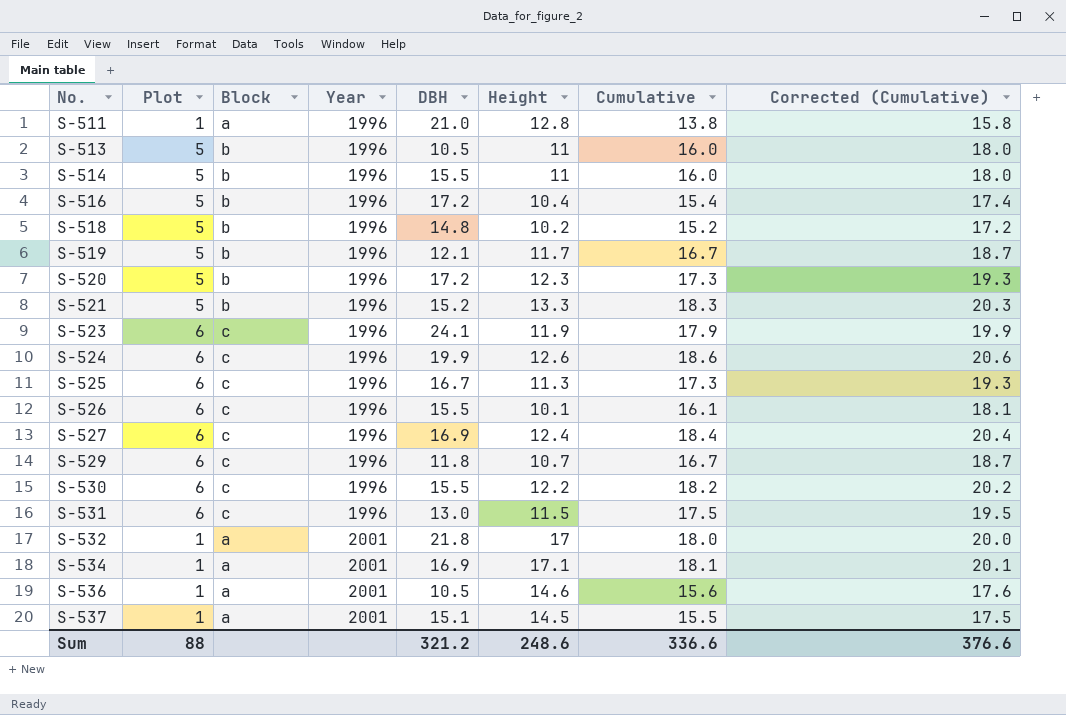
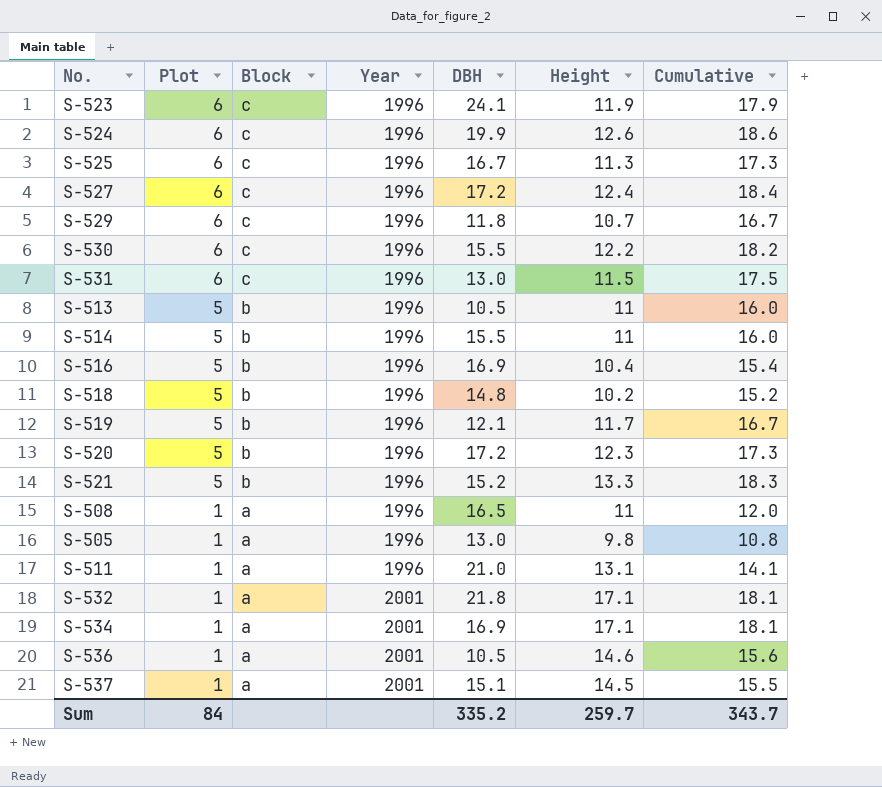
row order: No. ascending -> Plot descending
column Corrected (Cumulative) | formula: [Cumulative] + 2 -> none
row S-526: 6 | c | 1996 | 15.5 | 10.1 | 16.1 | 18.1 -> none
S-527 | DBH: 16.9 -> 17.2
S-516 | DBH: 17.2 -> 16.9
row S-508: none -> 1 | a | 1996 | 16.5 | 11 | 12.0
row S-505: none -> 1 | a | 1996 | 13.0 | 9.8 | 10.8
S-511 | Height: 12.8 -> 13.1
S-511 | Cumulative: 13.8 -> 14.1
S-532 | Height: 17 -> 17.1
S-532 | Cumulative: 18.0 -> 18.1
Sum | Plot: 88 -> 84
Sum | DBH: 321.2 -> 335.2
Sum | Height: 248.6 -> 259.7
Sum | Cumulative: 336.6 -> 343.7

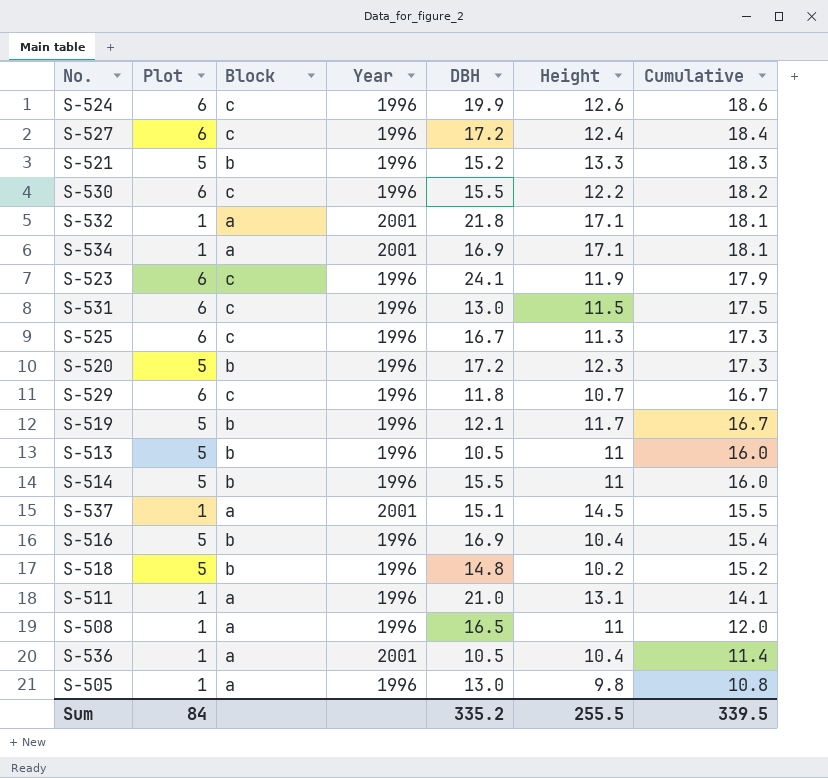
row order: Plot descending -> Cumulative descending
S-536 | Height: 14.6 -> 10.4
S-536 | Cumulative: 15.6 -> 11.4
Sum | Height: 259.7 -> 255.5
Sum | Cumulative: 343.7 -> 339.5

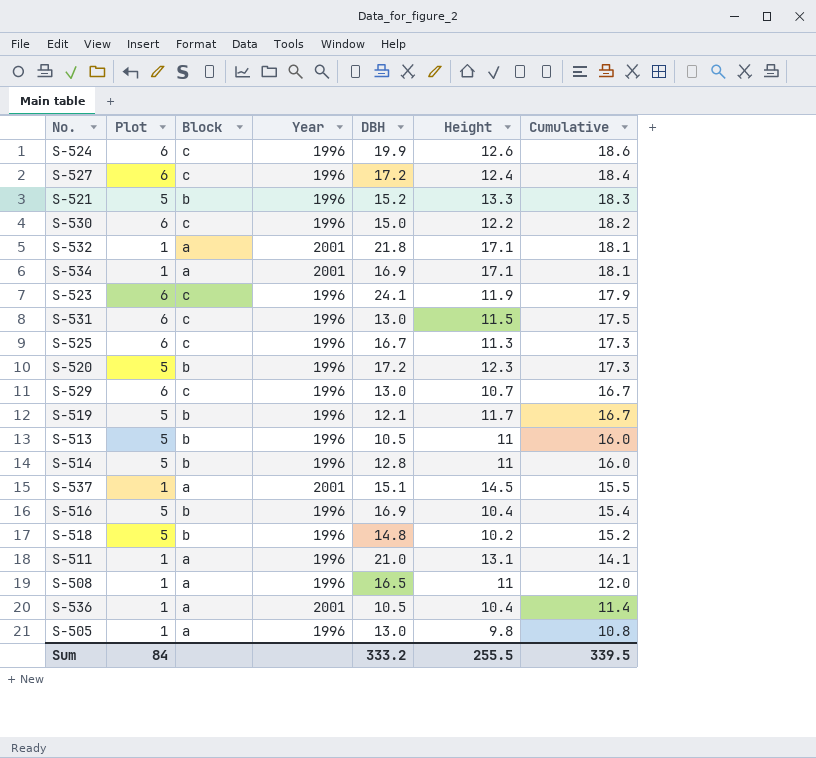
S-530 | DBH: 15.5 -> 15.0
S-529 | DBH: 11.8 -> 13.0
S-514 | DBH: 15.5 -> 12.8
Sum | DBH: 335.2 -> 333.2

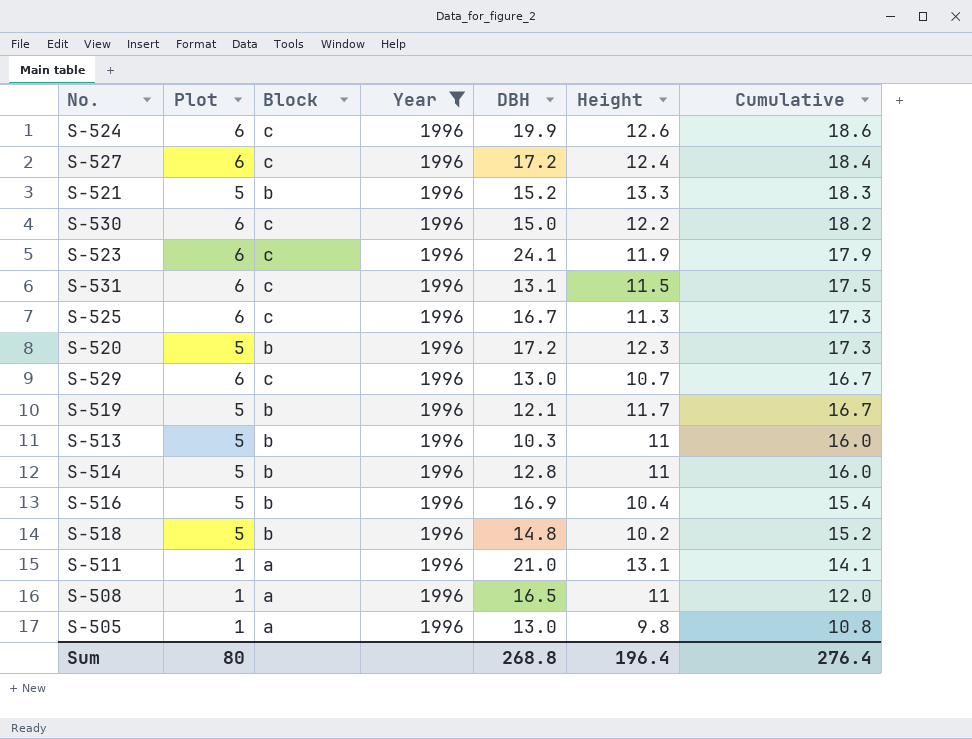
filter: none -> Year = 1996
S-531 | DBH: 13.0 -> 13.1
S-513 | DBH: 10.5 -> 10.3
Sum | Plot: 84 -> 80
Sum | DBH: 333.2 -> 268.8
Sum | Height: 255.5 -> 196.4
Sum | Cumulative: 339.5 -> 276.4

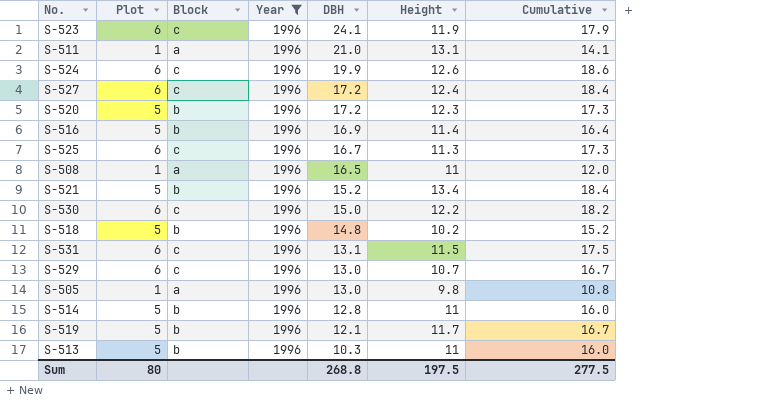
row order: Cumulative descending -> DBH descending
S-516 | Height: 10.4 -> 11.4
S-516 | Cumulative: 15.4 -> 16.4
S-521 | Height: 13.3 -> 13.4
S-521 | Cumulative: 18.3 -> 18.4
Sum | Height: 196.4 -> 197.5
Sum | Cumulative: 276.4 -> 277.5

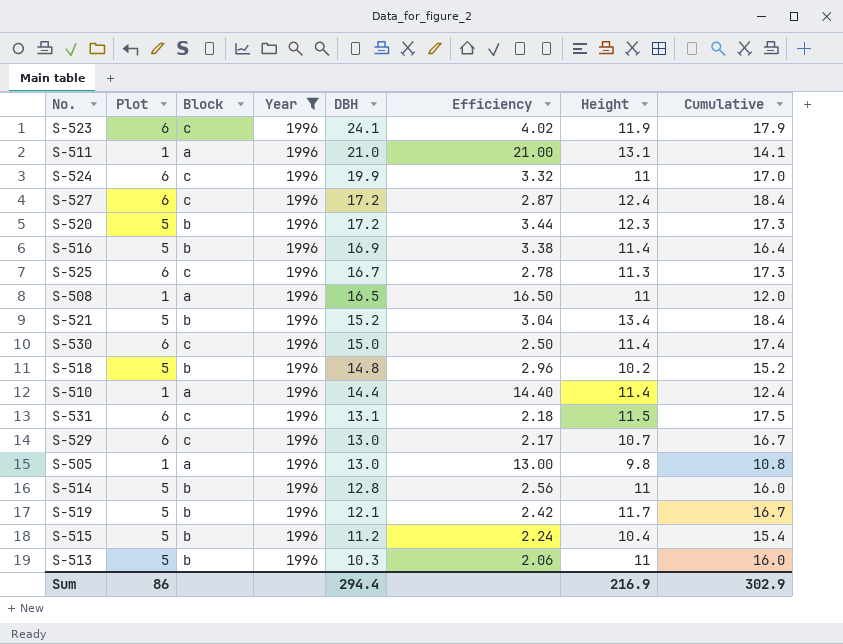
column Efficiency | formula: none -> [DBH] / [Plot]
S-524 | Height: 12.6 -> 11
S-524 | Cumulative: 18.6 -> 17.0
S-530 | Height: 12.2 -> 11.4
S-530 | Cumulative: 18.2 -> 17.4
row S-510: none -> 1 | a | 1996 | 14.4 | 14.40 | 11.4 | 12.4
row S-515: none -> 5 | b | 1996 | 11.2 | 2.24 | 10.4 | 15.4
Sum | Plot: 80 -> 86
Sum | DBH: 268.8 -> 294.4
Sum | Height: 197.5 -> 216.9
Sum | Cumulative: 277.5 -> 302.9

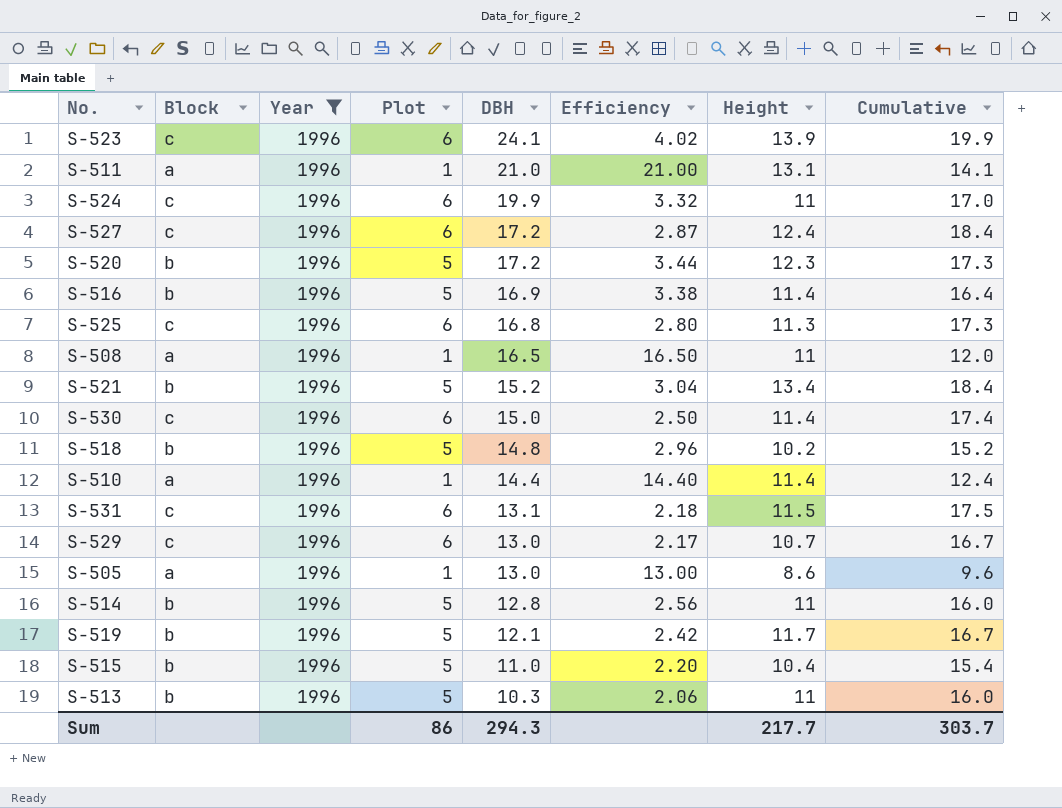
column Plot | position: 2 -> 4
S-523 | Height: 11.9 -> 13.9
S-523 | Cumulative: 17.9 -> 19.9
S-525 | DBH: 16.7 -> 16.8
S-525 | Efficiency: 2.78 -> 2.80
S-505 | Height: 9.8 -> 8.6
S-505 | Cumulative: 10.8 -> 9.6
S-515 | DBH: 11.2 -> 11.0
S-515 | Efficiency: 2.24 -> 2.20
Sum | DBH: 294.4 -> 294.3
Sum | Height: 216.9 -> 217.7
Sum | Cumulative: 302.9 -> 303.7

